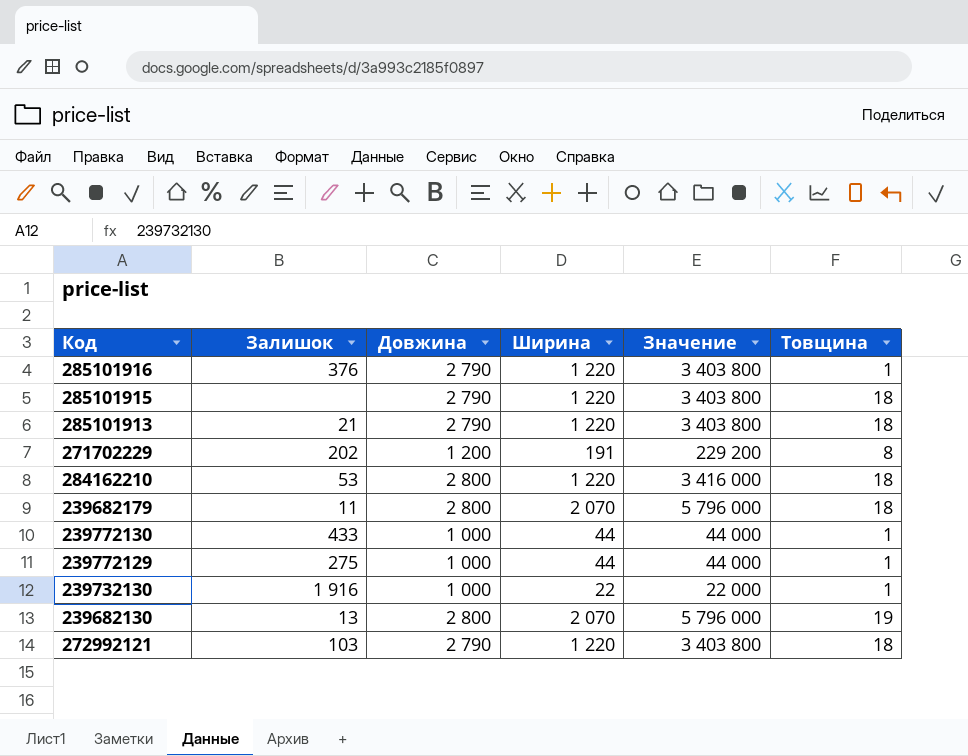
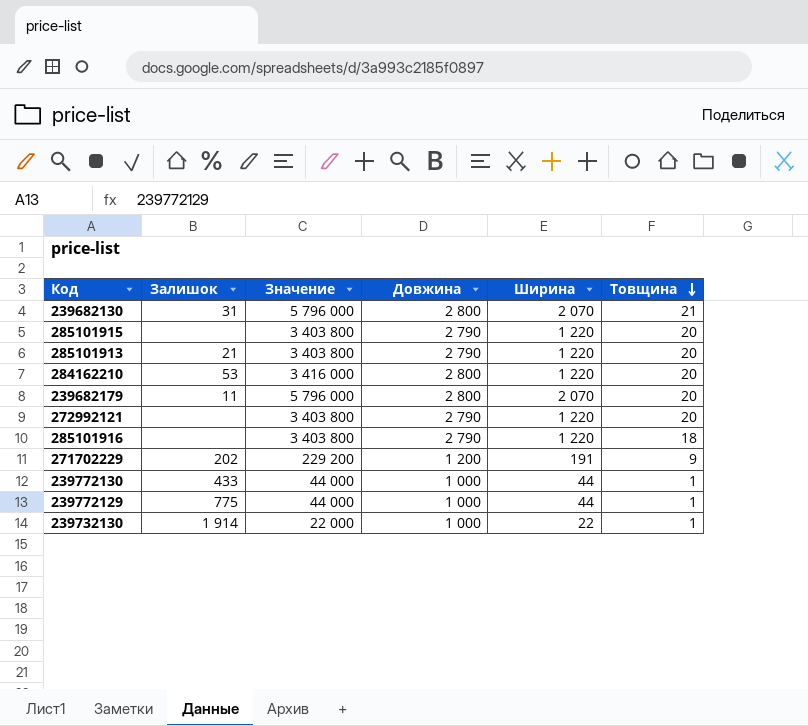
row order: none -> Товщина descending
column Значение | position: 5 -> 3
239682130 | Залишок: 13 -> 31
239682130 | Товщина: 19 -> 21
285101915 | Товщина: 18 -> 20
285101913 | Товщина: 18 -> 20
284162210 | Товщина: 18 -> 20
239682179 | Товщина: 18 -> 20
272992121 | Залишок: 103 -> none
272992121 | Товщина: 18 -> 20
285101916 | Залишок: 376 -> none
285101916 | Товщина: 1 -> 18
271702229 | Товщина: 8 -> 9
239772129 | Залишок: 275 -> 775
239732130 | Залишок: 1 916 -> 1 914

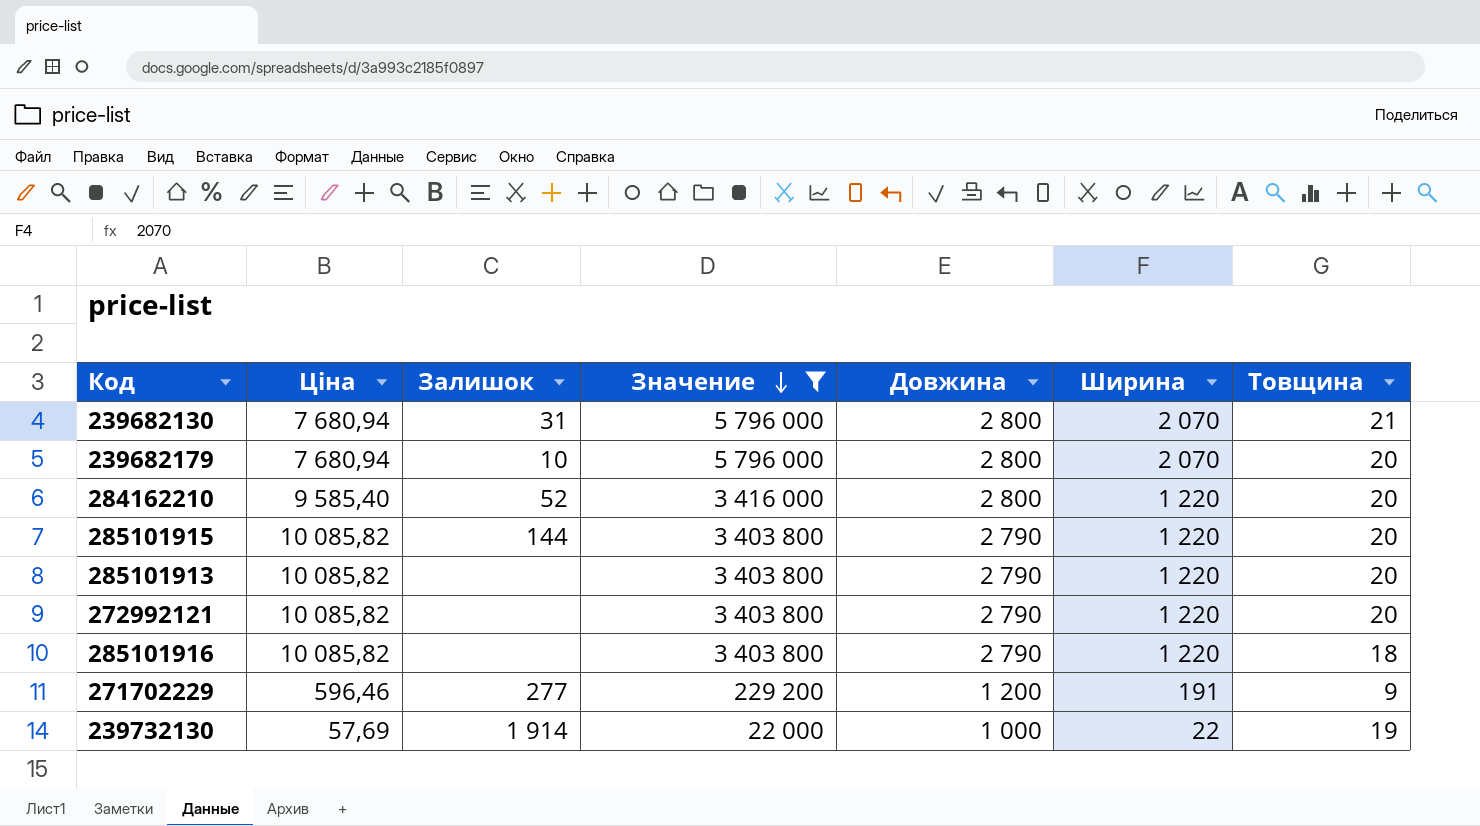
filter: none -> Значение != 44 000
row order: Товщина descending -> Значение descending
column Ціна | position: none -> 2
239682179 | Залишок: 11 -> 10
284162210 | Залишок: 53 -> 52
285101915 | Залишок: none -> 144
285101913 | Залишок: 21 -> none
271702229 | Залишок: 202 -> 277
239732130 | Товщина: 1 -> 19

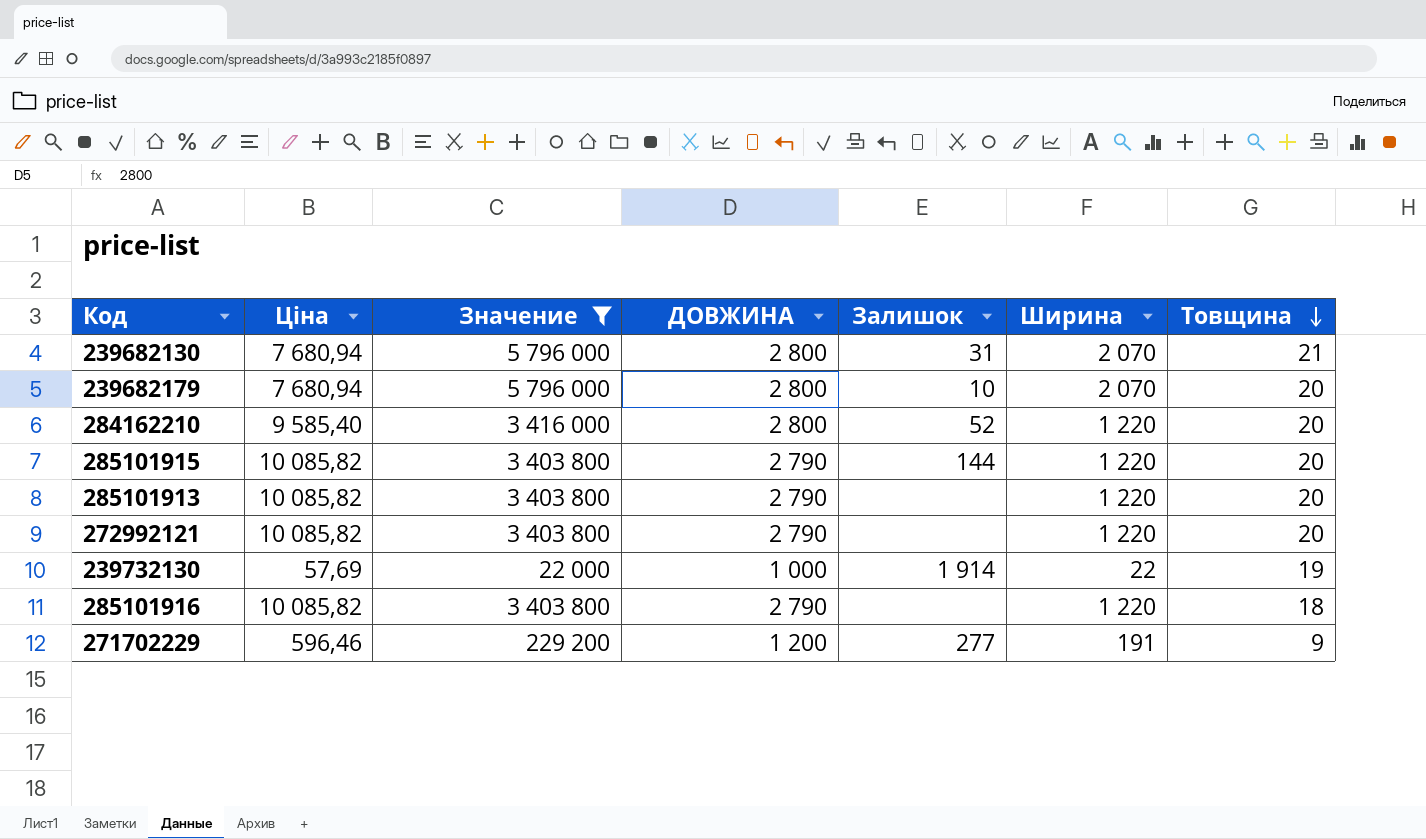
row order: Значение descending -> Товщина descending
column name: Довжина -> ДОВЖИНА
column Залишок | position: 3 -> 5

